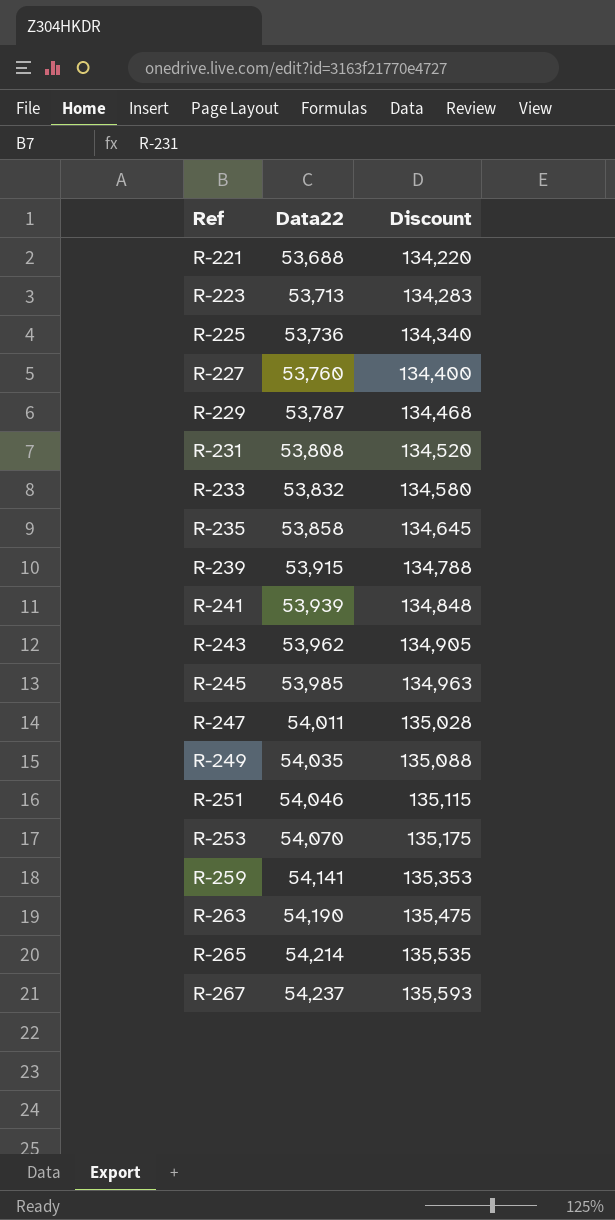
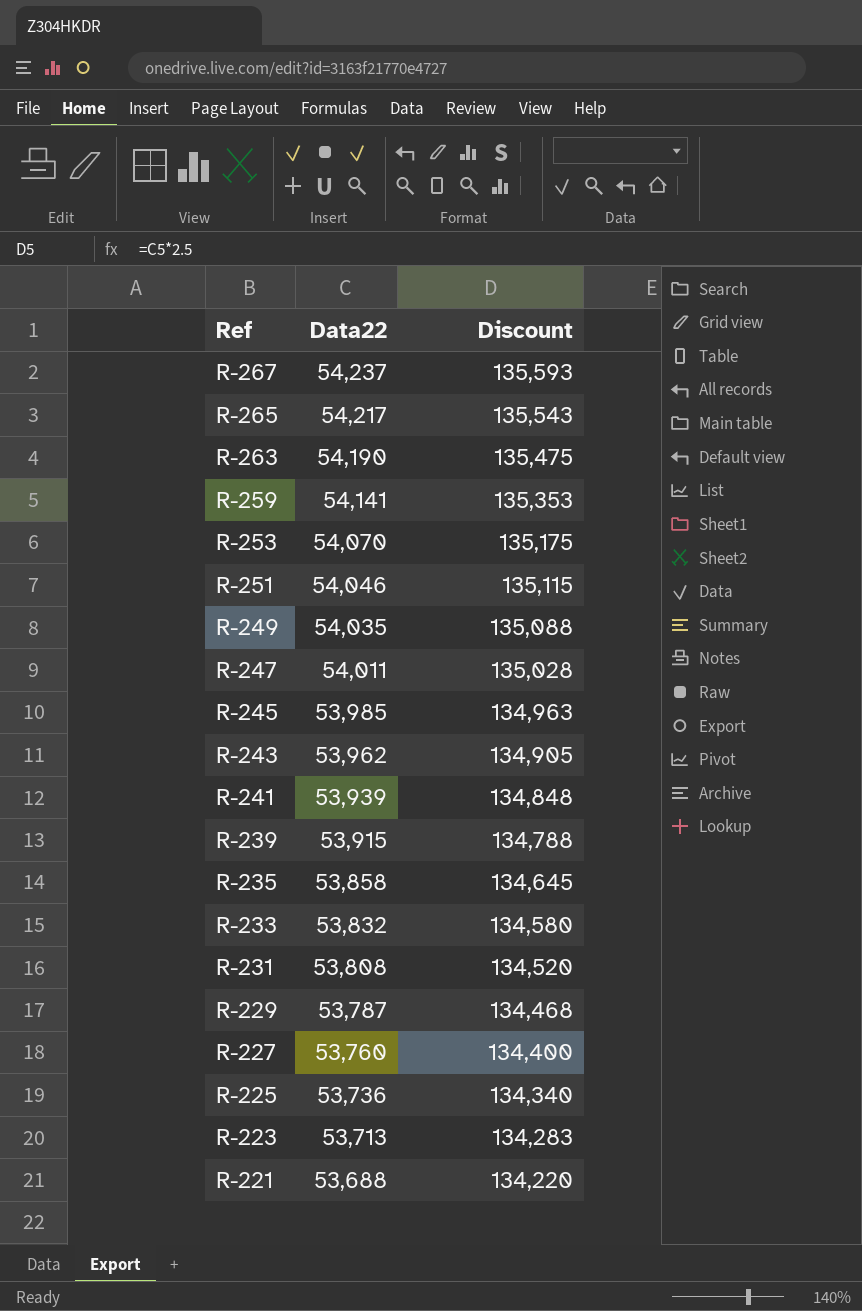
row order: Ref ascending -> Ref descending
R-265 | Data22: 54,214 -> 54,217
R-265 | Discount: 135,535 -> 135,543

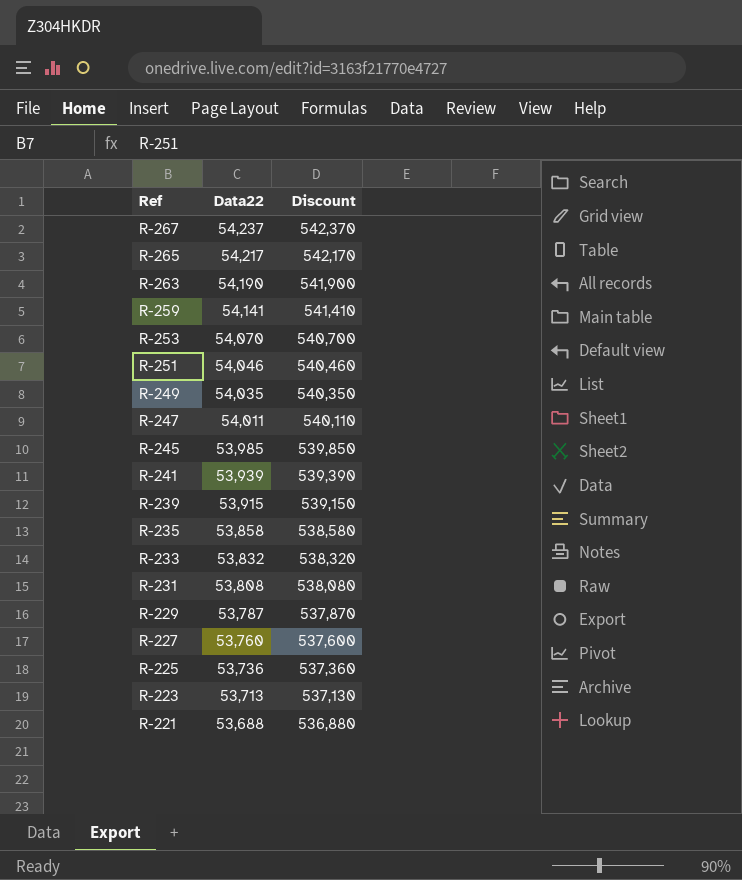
column Discount | formula: [Data22] * 2.5 -> [Data22] * 10
row R-243: 53,962 | 134,905 -> none

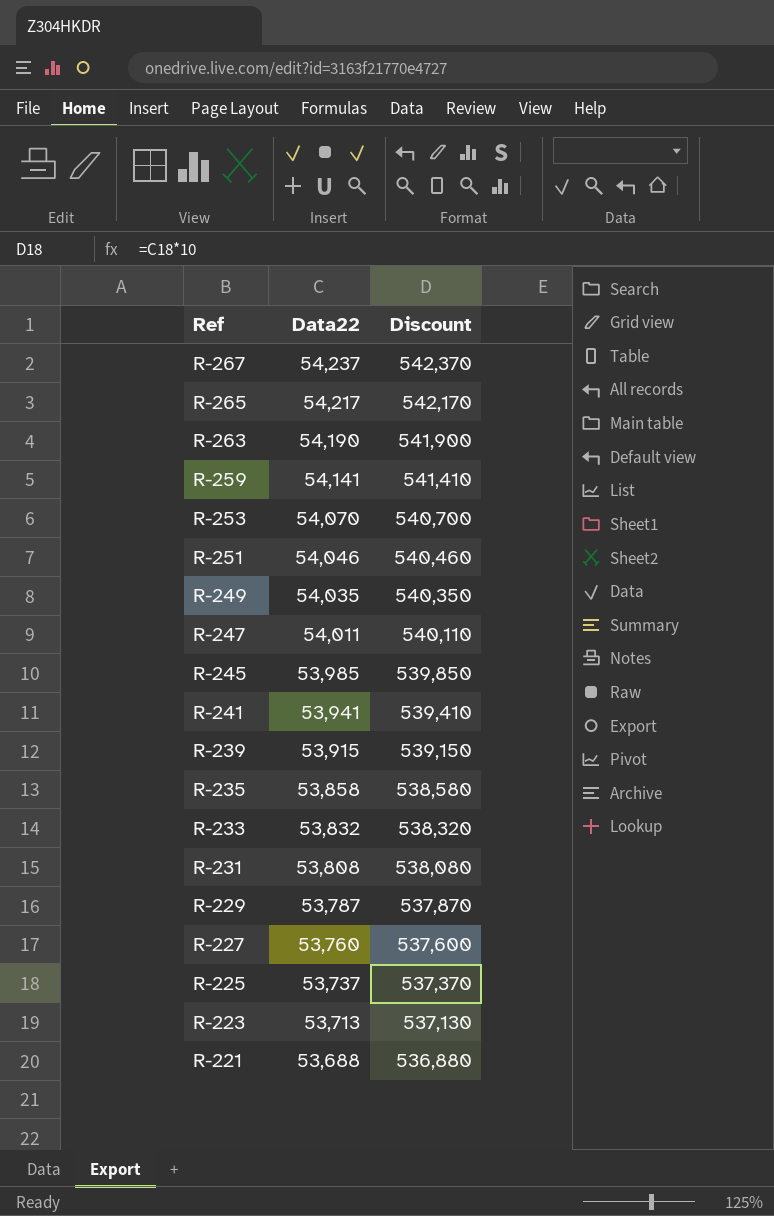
R-241 | Data22: 53,939 -> 53,941
R-241 | Discount: 539,390 -> 539,410
R-225 | Data22: 53,736 -> 53,737
R-225 | Discount: 537,360 -> 537,370

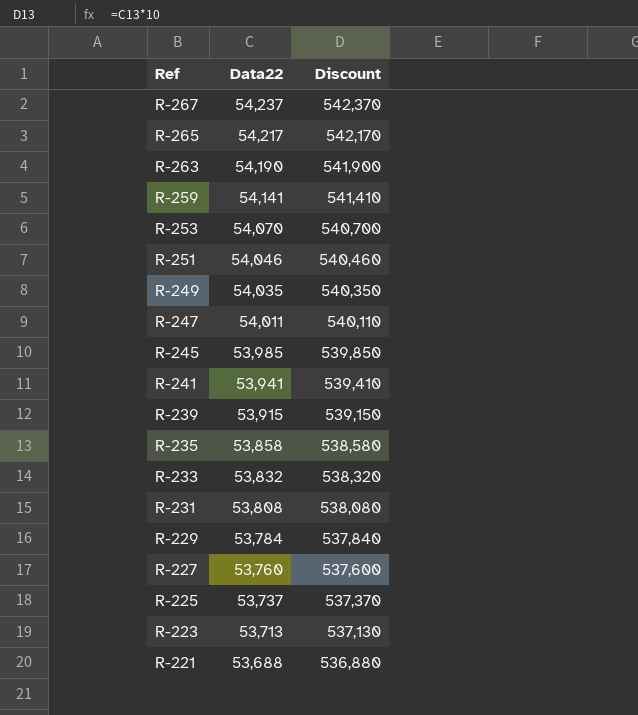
R-229 | Data22: 53,787 -> 53,784
R-229 | Discount: 537,870 -> 537,840

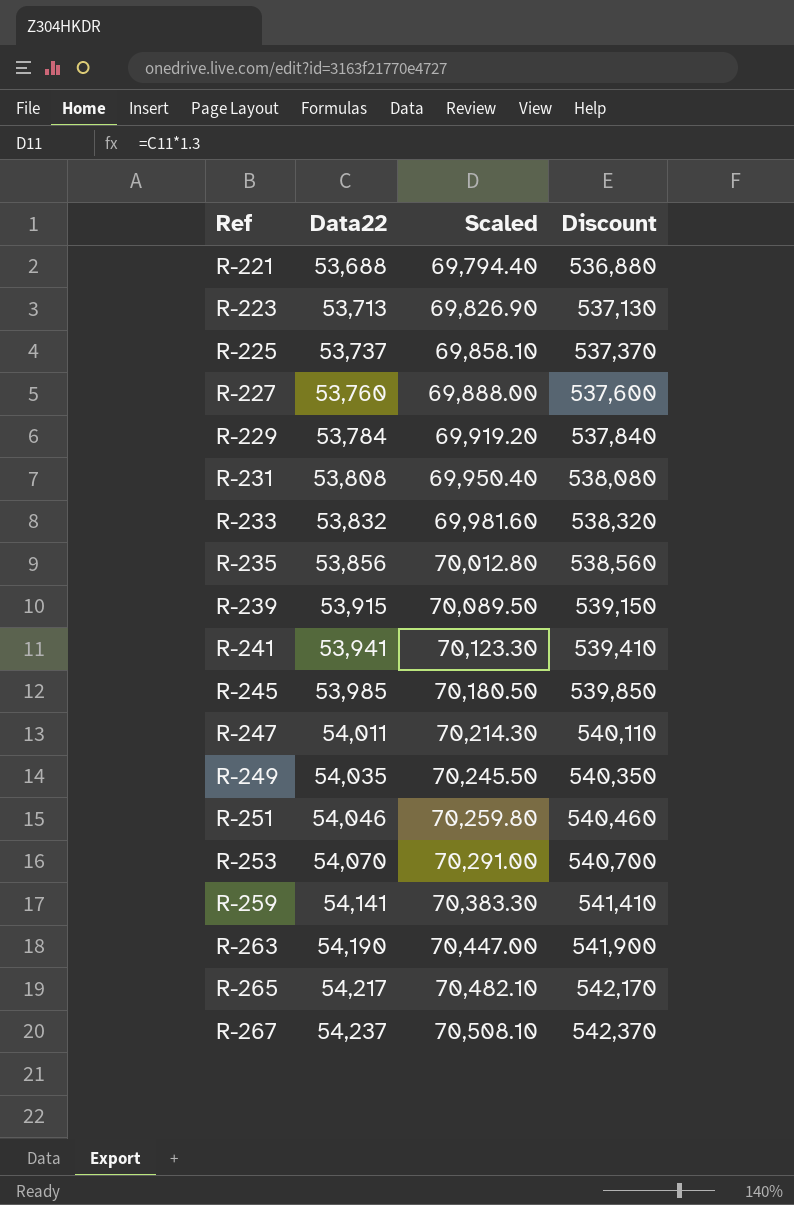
row order: Ref descending -> Ref ascending
column Scaled | formula: none -> [Data22] * 1.3
R-235 | Data22: 53,858 -> 53,856
R-235 | Discount: 538,580 -> 538,560

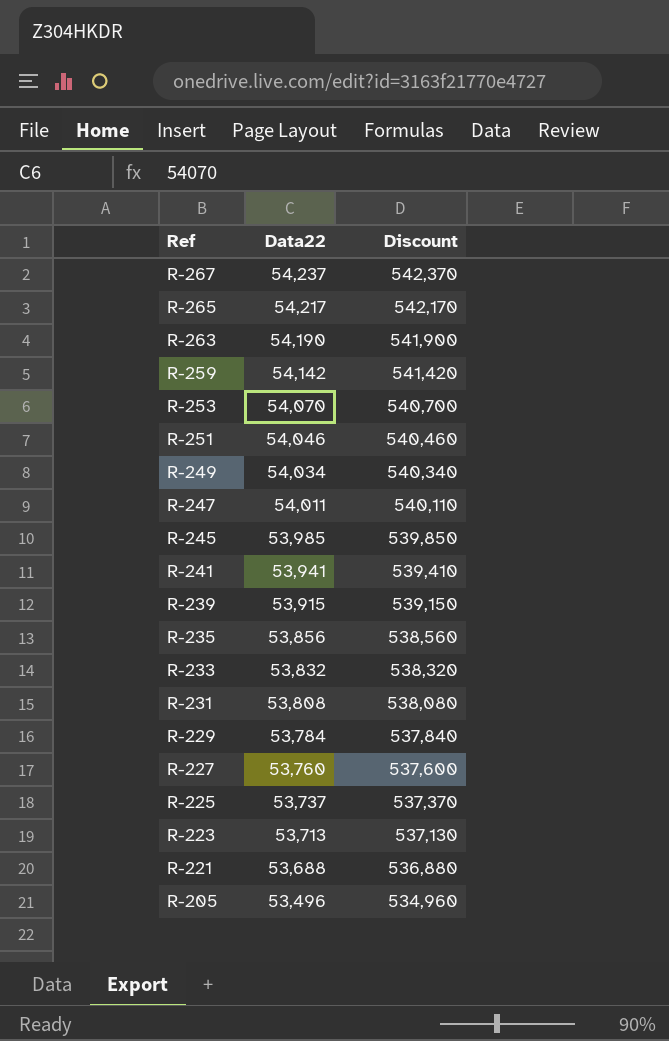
row order: Ref ascending -> Ref descending
column Scaled | formula: [Data22] * 1.3 -> none
R-259 | Data22: 54,141 -> 54,142
R-259 | Discount: 541,410 -> 541,420
R-249 | Data22: 54,035 -> 54,034
R-249 | Discount: 540,350 -> 540,340
row R-205: none -> 53,496 | 534,960

